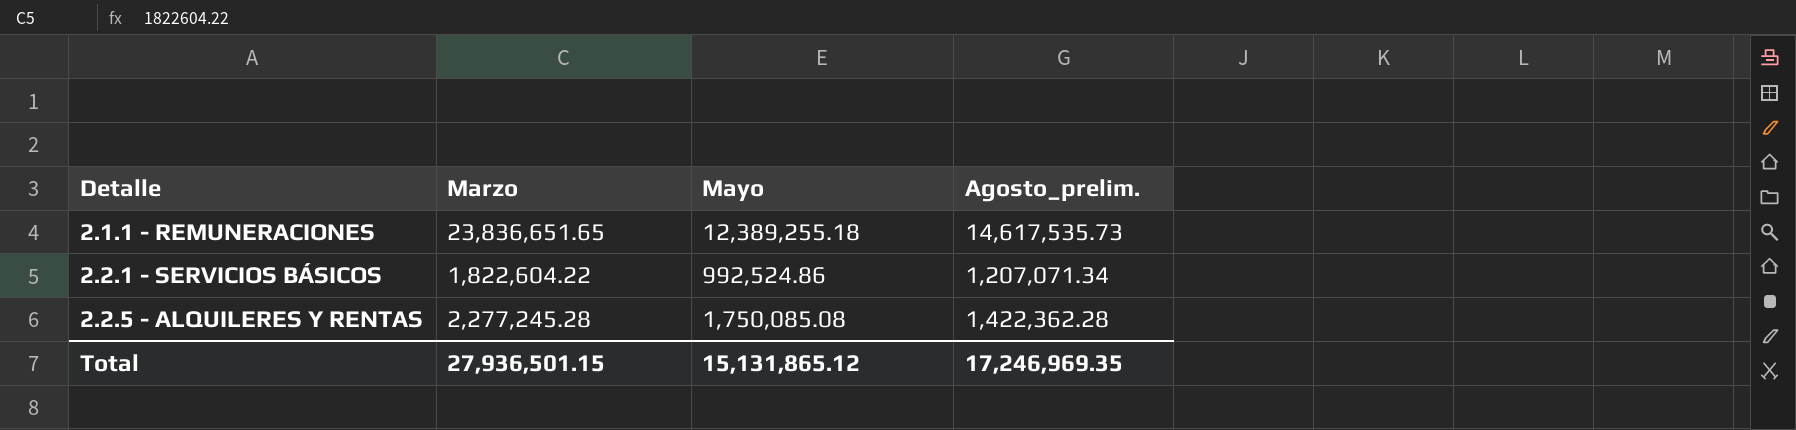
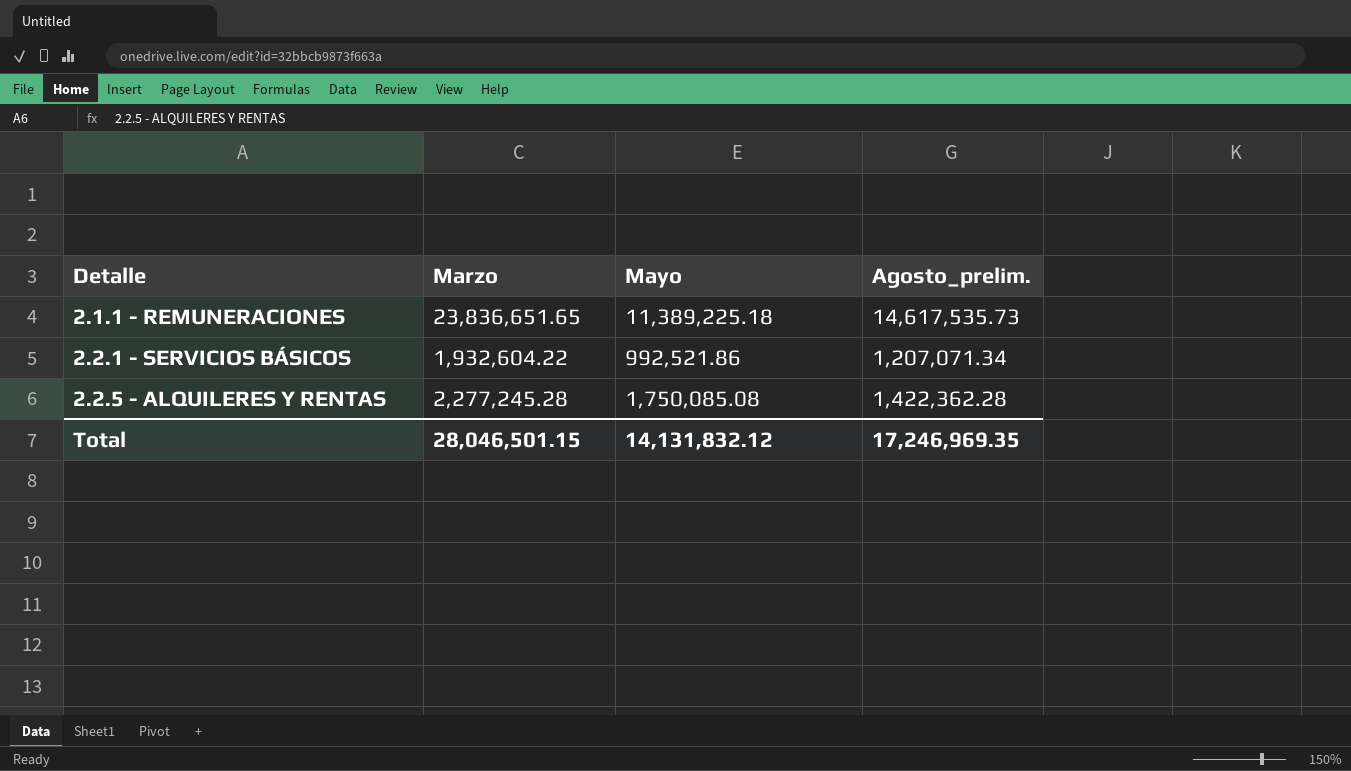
2.1.1 - REMUNERACIONES | Mayo: 12,389,255.18 -> 11,389,225.18
2.2.1 - SERVICIOS BÁSICOS | Marzo: 1,822,604.22 -> 1,932,604.22
2.2.1 - SERVICIOS BÁSICOS | Mayo: 992,524.86 -> 992,521.86
Total | Marzo: 27,936,501.15 -> 28,046,501.15
Total | Mayo: 15,131,865.12 -> 14,131,832.12

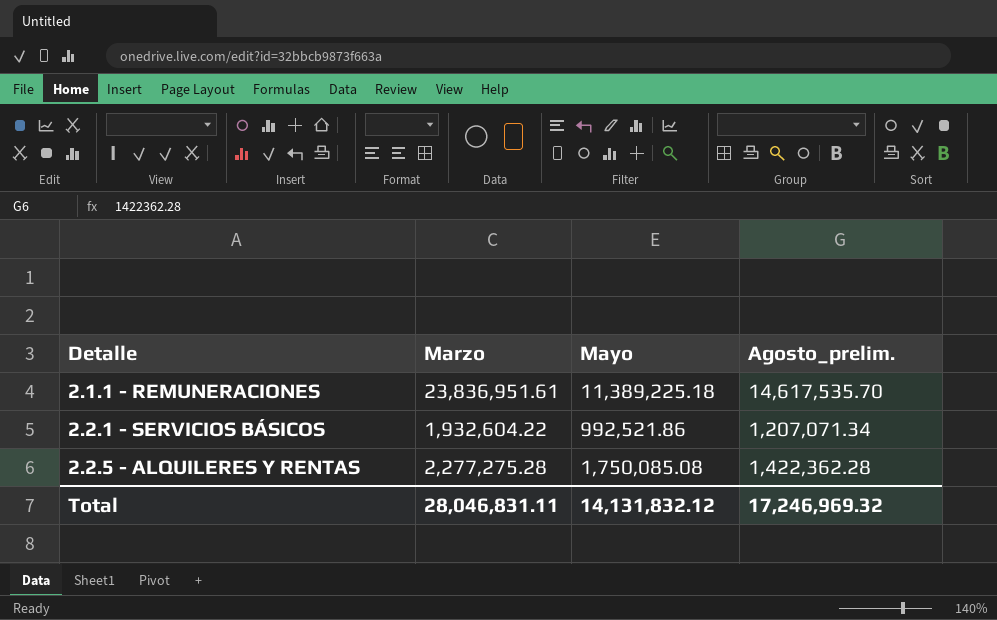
2.1.1 - REMUNERACIONES | Marzo: 23,836,651.65 -> 23,836,951.61
2.1.1 - REMUNERACIONES | Agosto_prelim.: 14,617,535.73 -> 14,617,535.70
2.2.5 - ALQUILERES Y RENTAS | Marzo: 2,277,245.28 -> 2,277,275.28
Total | Marzo: 28,046,501.15 -> 28,046,831.11
Total | Agosto_prelim.: 17,246,969.35 -> 17,246,969.32

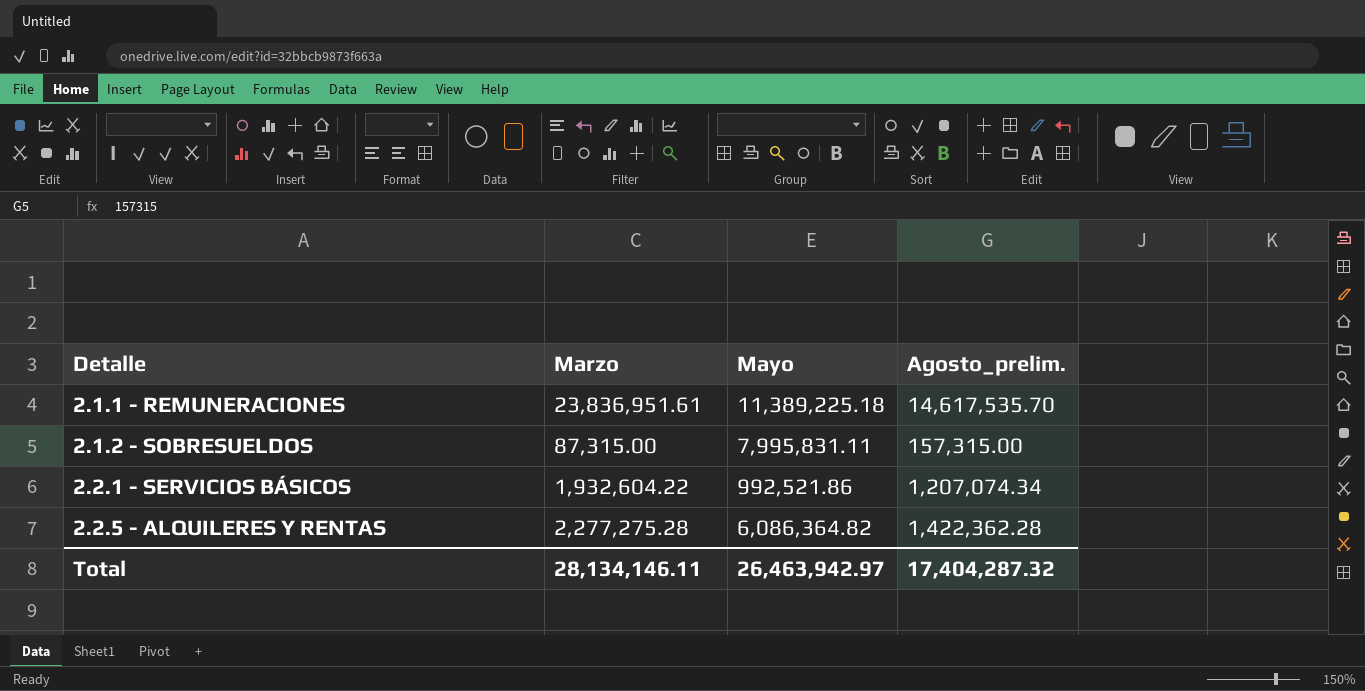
row 2.1.2 - SOBRESUELDOS: none -> 87,315.00 | 7,995,831.11 | 157,315.00
2.2.1 - SERVICIOS BÁSICOS | Agosto_prelim.: 1,207,071.34 -> 1,207,074.34
2.2.5 - ALQUILERES Y RENTAS | Mayo: 1,750,085.08 -> 6,086,364.82
Total | Marzo: 28,046,831.11 -> 28,134,146.11
Total | Mayo: 14,131,832.12 -> 26,463,942.97
Total | Agosto_prelim.: 17,246,969.32 -> 17,404,287.32

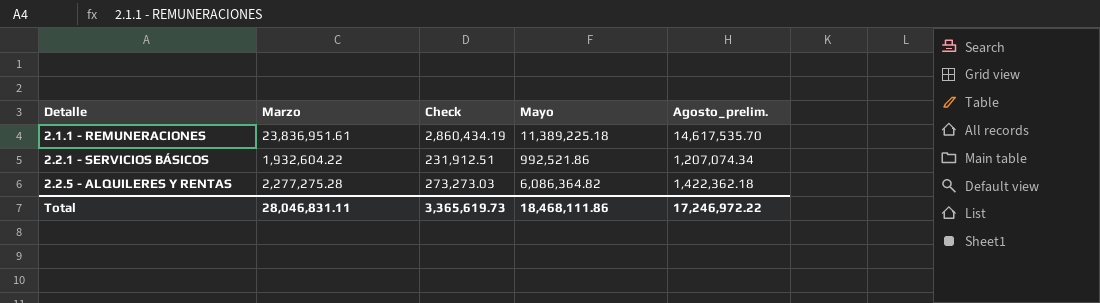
column Check | formula: none -> [Marzo] * 0.12
row 2.1.2 - SOBRESUELDOS: 87,315.00 | 7,995,831.11 | 157,315.00 -> none
2.2.5 - ALQUILERES Y RENTAS | Agosto_prelim.: 1,422,362.28 -> 1,422,362.18
Total | Marzo: 28,134,146.11 -> 28,046,831.11
Total | Mayo: 26,463,942.97 -> 18,468,111.86
Total | Agosto_prelim.: 17,404,287.32 -> 17,246,972.22

